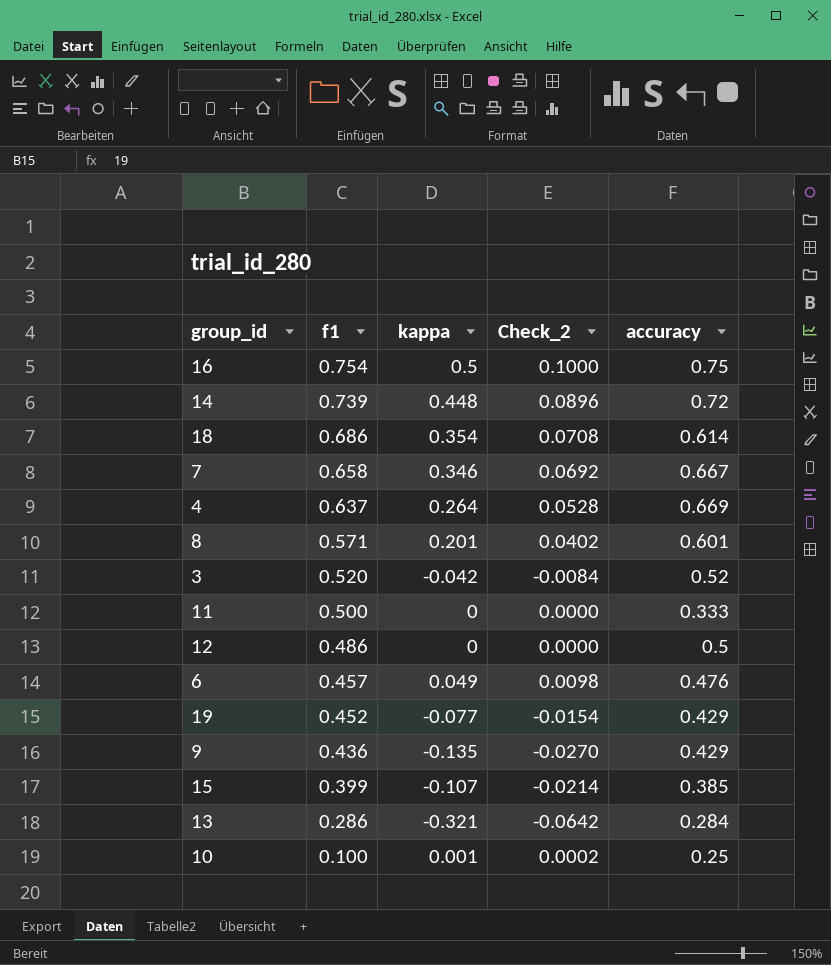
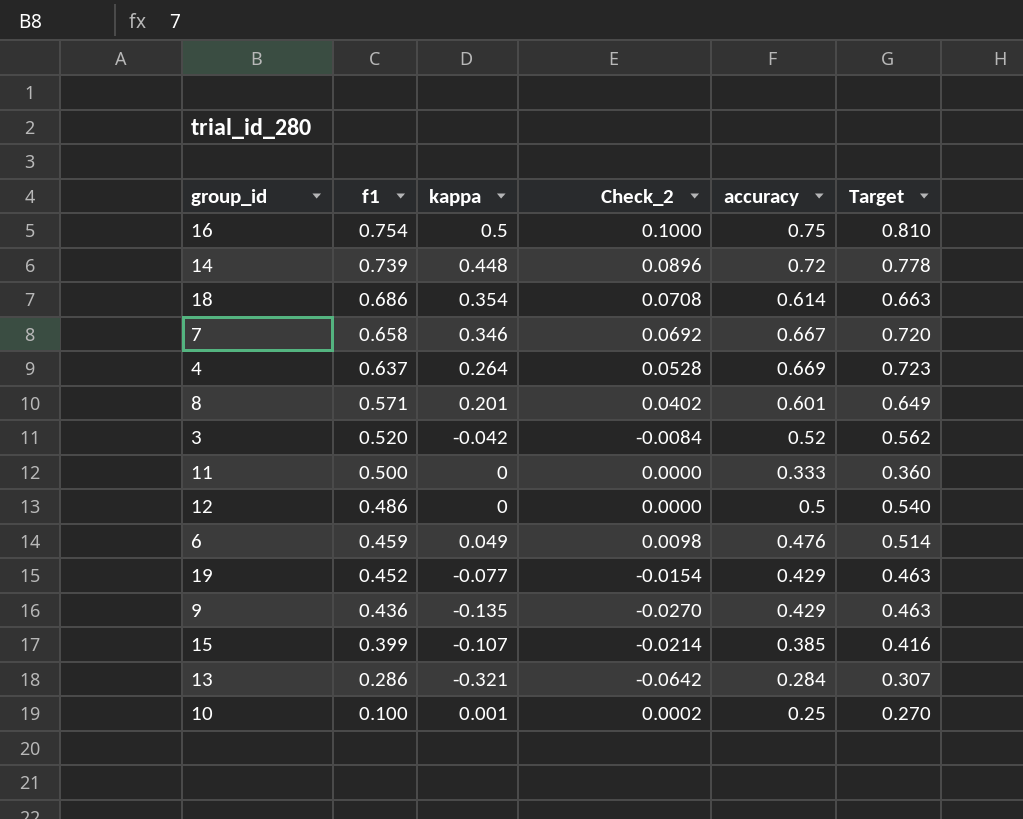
column Target | formula: none -> [accuracy] * 1.08
6 | f1: 0.457 -> 0.459

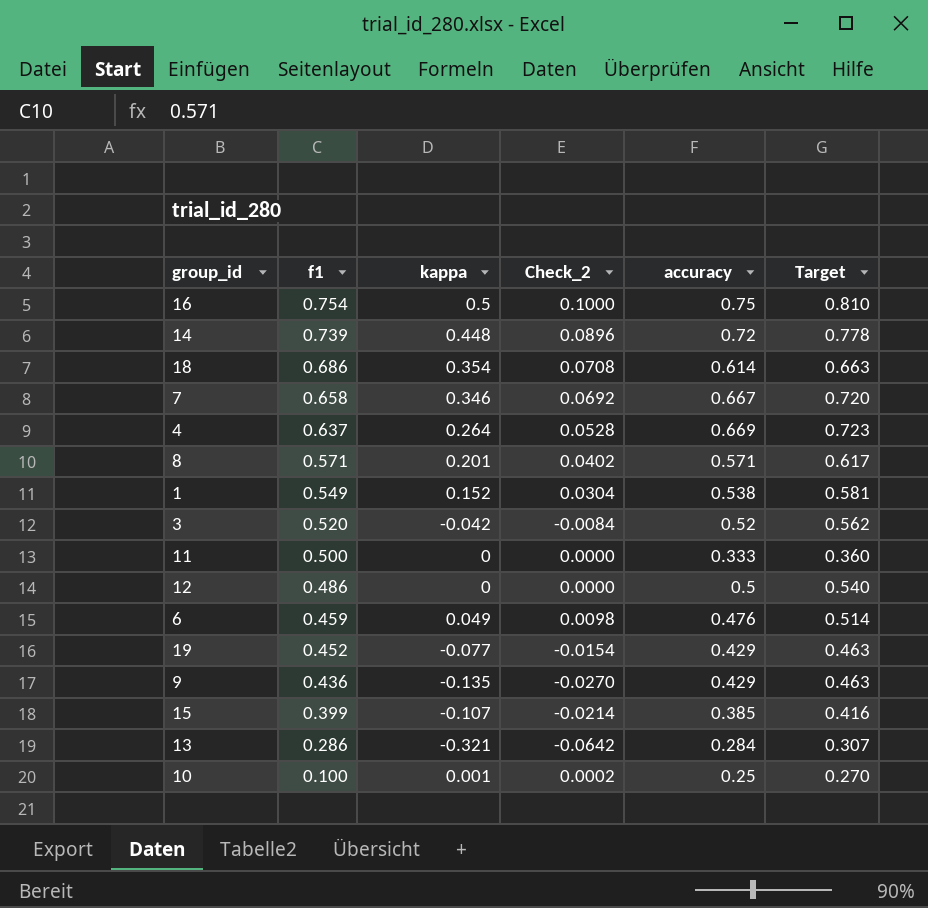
8 | accuracy: 0.601 -> 0.571
8 | Target: 0.649 -> 0.617
row 1: none -> 0.549 | 0.152 | 0.0304 | 0.538 | 0.581

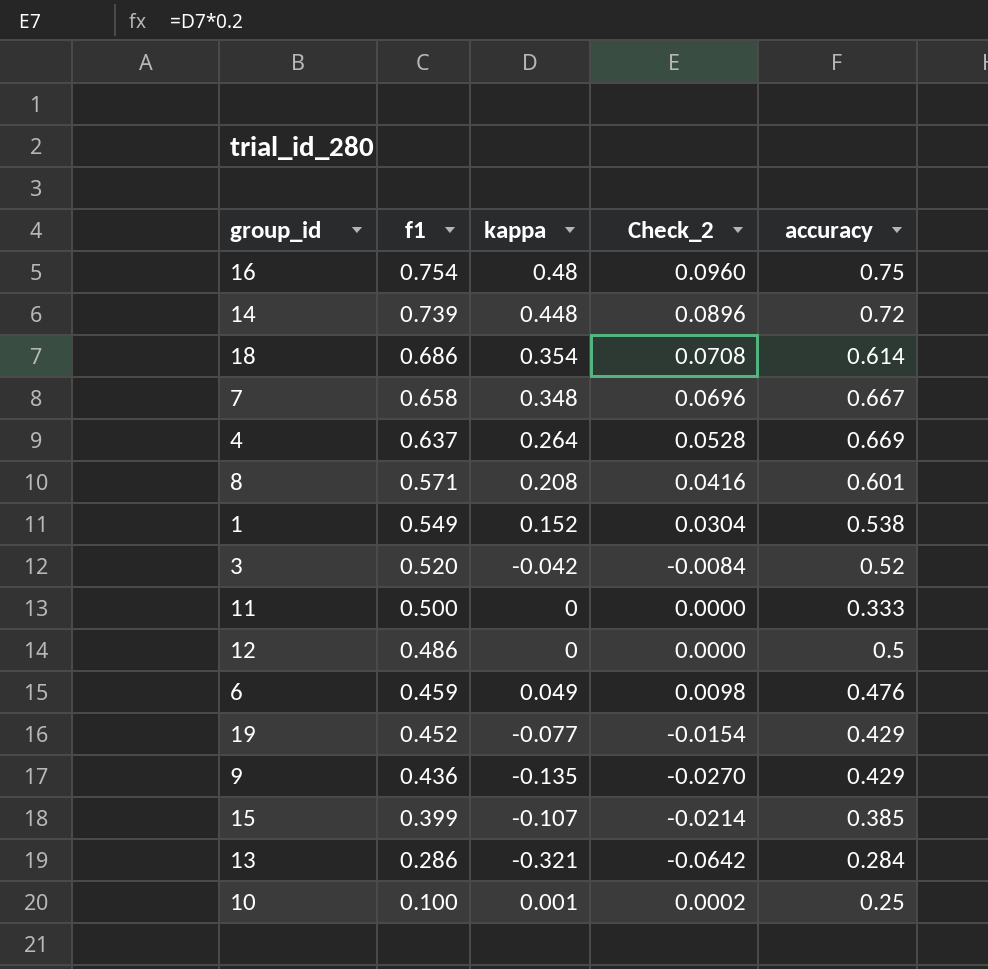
column Target | formula: [accuracy] * 1.08 -> none
16 | kappa: 0.5 -> 0.48
16 | Check_2: 0.1000 -> 0.0960
7 | kappa: 0.346 -> 0.348
7 | Check_2: 0.0692 -> 0.0696
8 | kappa: 0.201 -> 0.208
8 | Check_2: 0.0402 -> 0.0416
8 | accuracy: 0.571 -> 0.601

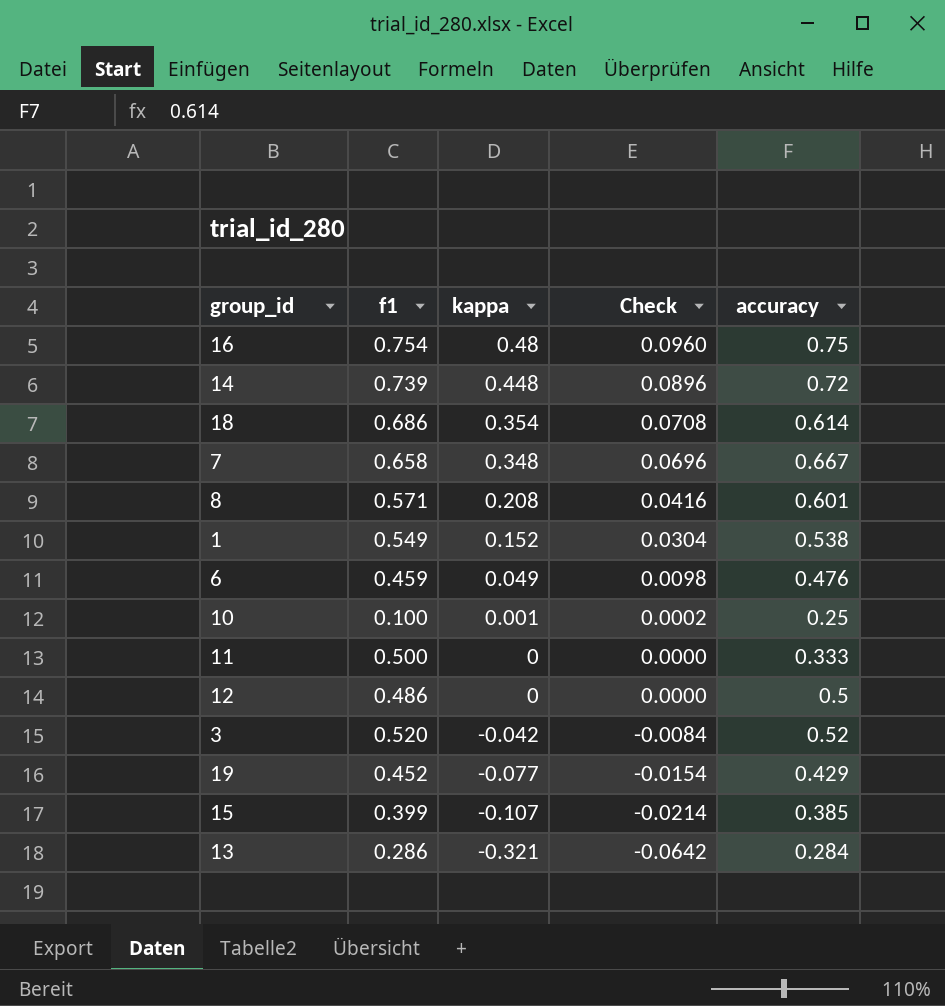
row order: f1 descending -> kappa descending
column name: Check_2 -> Check
row 4: 0.637 | 0.264 | 0.0528 | 0.669 -> none
row 9: 0.436 | -0.135 | -0.0270 | 0.429 -> none

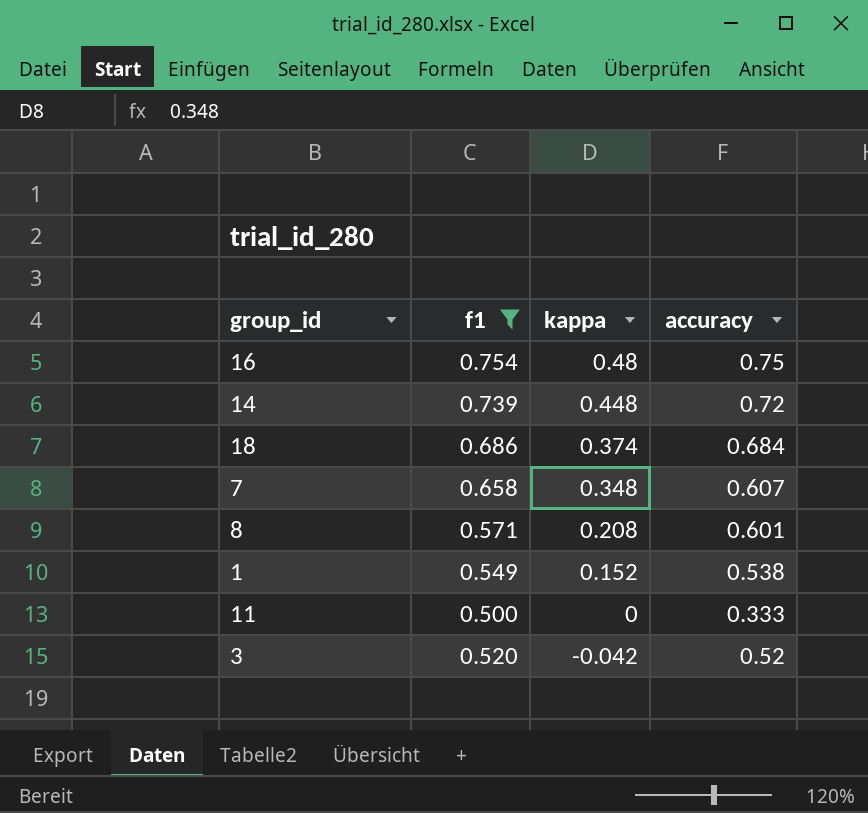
filter: none -> f1 >= 0.500
column Check | formula: [kappa] * 0.2 -> none
18 | kappa: 0.354 -> 0.374
18 | accuracy: 0.614 -> 0.684
7 | accuracy: 0.667 -> 0.607

